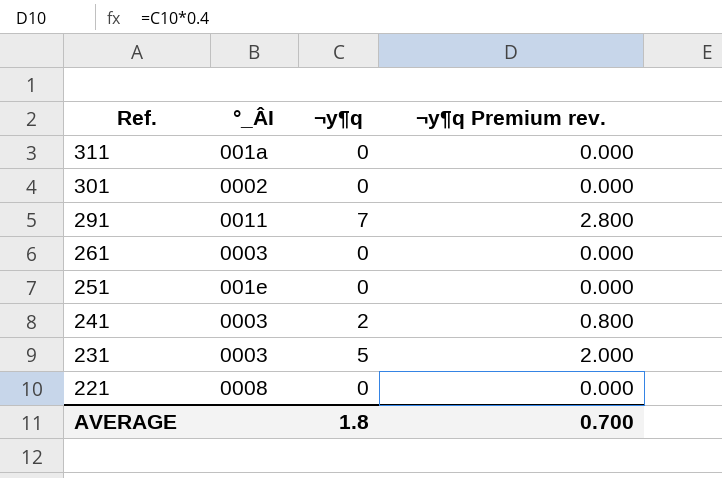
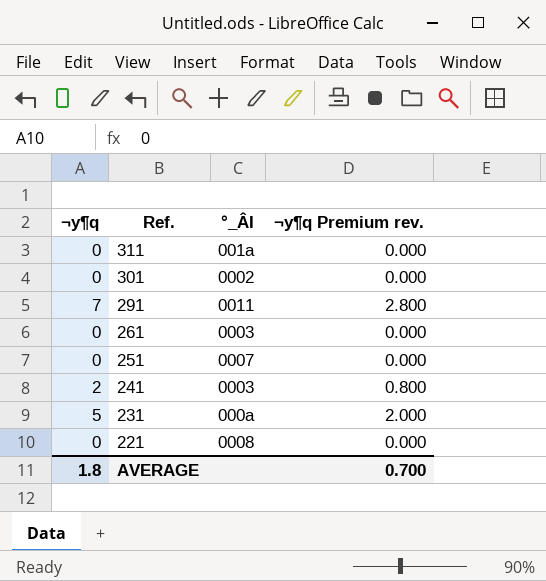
column ¬y¶q | position: 3 -> 1
251 | °_ÂI: 001e -> 0007
231 | °_ÂI: 0003 -> 000a

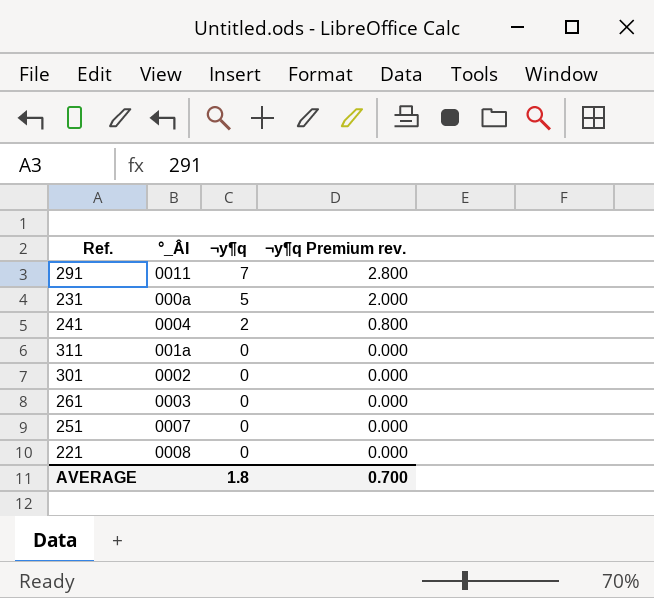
row order: Ref. descending -> ¬y¶q descending
column ¬y¶q | position: 1 -> 3
241 | °_ÂI: 0003 -> 0004

